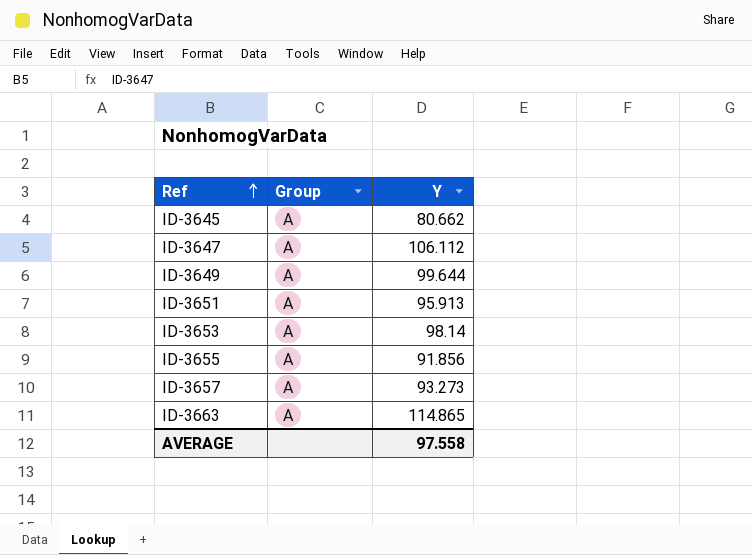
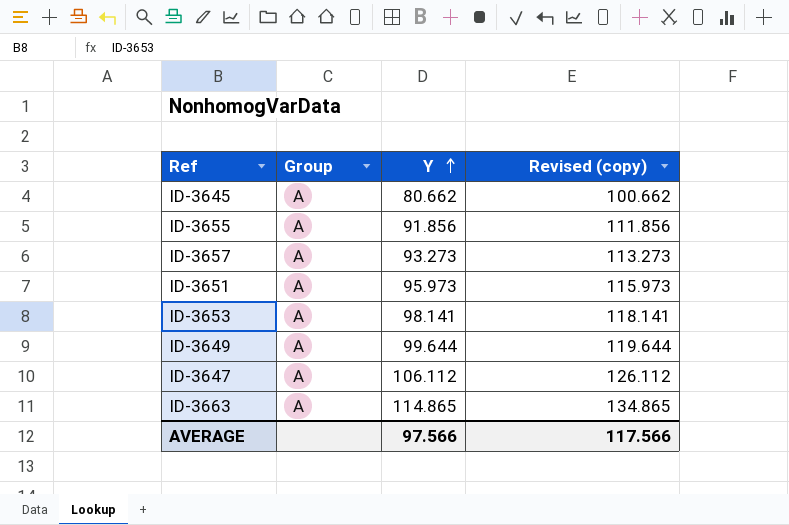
row order: Ref ascending -> Y ascending
column Revised (copy) | formula: none -> [Y] + 20
ID-3651 | Y: 95.913 -> 95.973
ID-3653 | Y: 98.14 -> 98.141
AVERAGE | Y: 97.558 -> 97.566

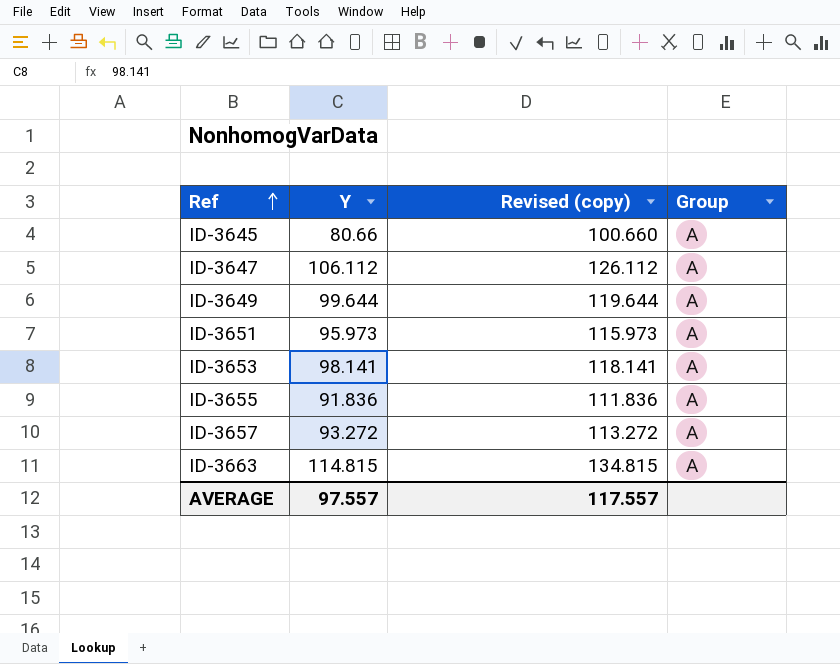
row order: Y ascending -> Ref ascending
column Group | position: 2 -> 4
ID-3645 | Y: 80.662 -> 80.66
ID-3645 | Revised (copy): 100.662 -> 100.660
ID-3655 | Y: 91.856 -> 91.836
ID-3655 | Revised (copy): 111.856 -> 111.836
ID-3657 | Y: 93.273 -> 93.272
ID-3657 | Revised (copy): 113.273 -> 113.272
ID-3663 | Y: 114.865 -> 114.815
ID-3663 | Revised (copy): 134.865 -> 134.815
AVERAGE | Y: 97.566 -> 97.557
AVERAGE | Revised (copy): 117.566 -> 117.557

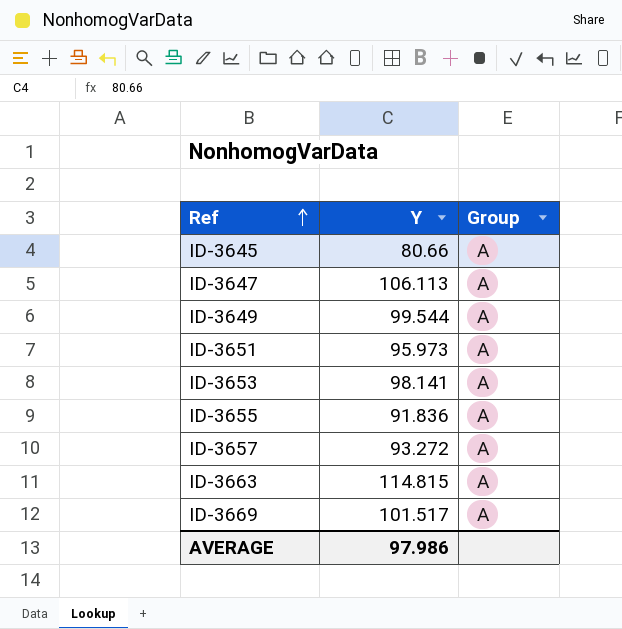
column Revised (copy) | formula: [Y] + 20 -> none
ID-3647 | Y: 106.112 -> 106.113
ID-3649 | Y: 99.644 -> 99.544
row ID-3669: none -> 101.517 | A
AVERAGE | Y: 97.557 -> 97.986

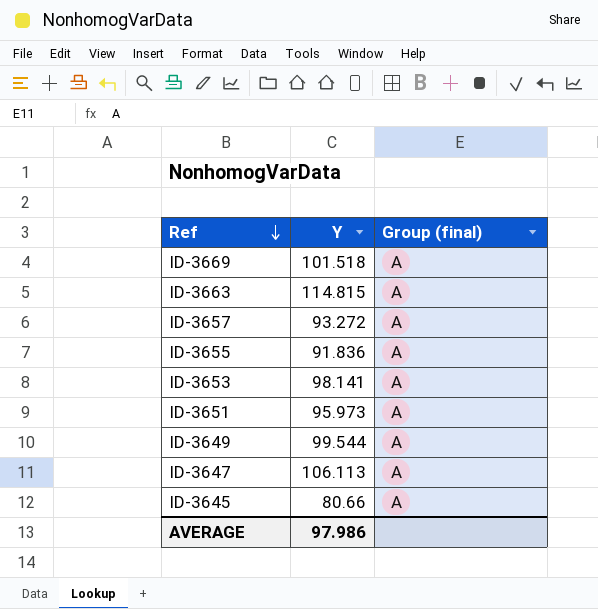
row order: Ref ascending -> Ref descending
column name: Group -> Group (final)
ID-3669 | Y: 101.517 -> 101.518

